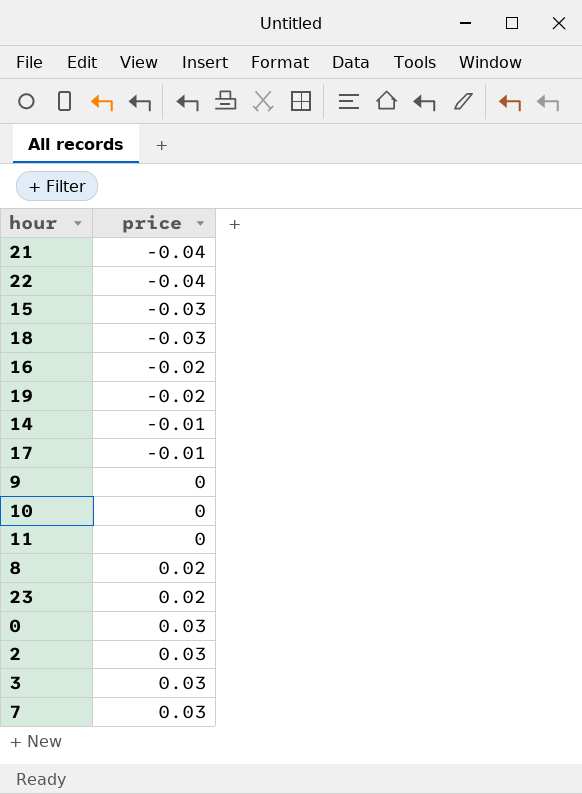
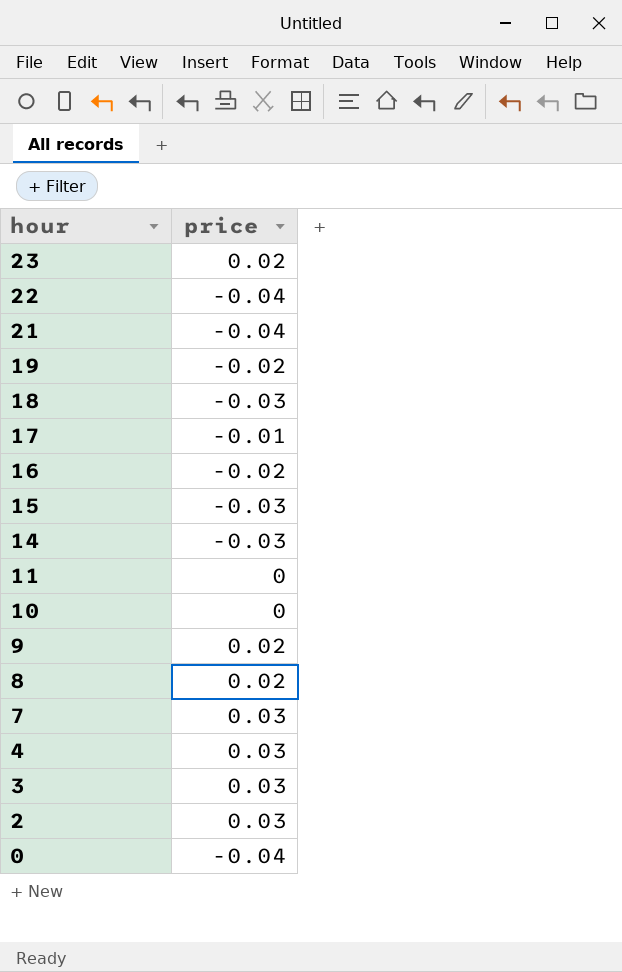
row order: price ascending -> hour descending
14 | price: -0.01 -> -0.03
9 | price: 0 -> 0.02
row 4: none -> 0.03
0 | price: 0.03 -> -0.04

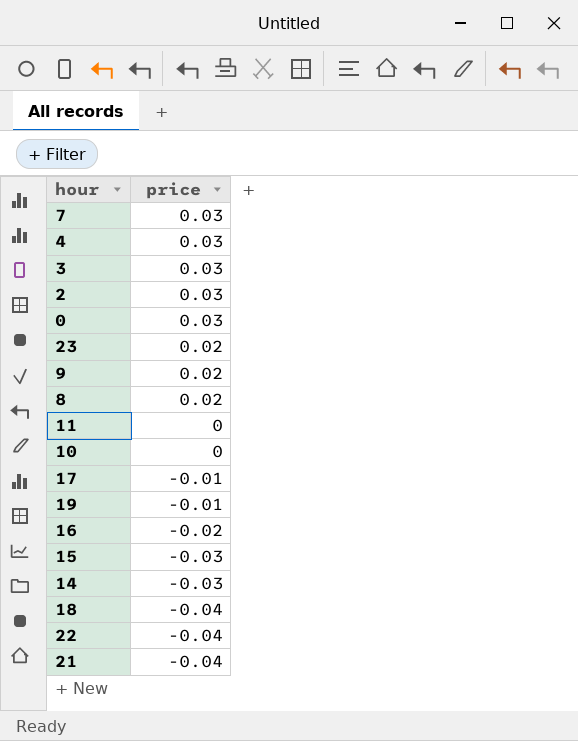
row order: hour descending -> price descending
0 | price: -0.04 -> 0.03
19 | price: -0.02 -> -0.01
18 | price: -0.03 -> -0.04

